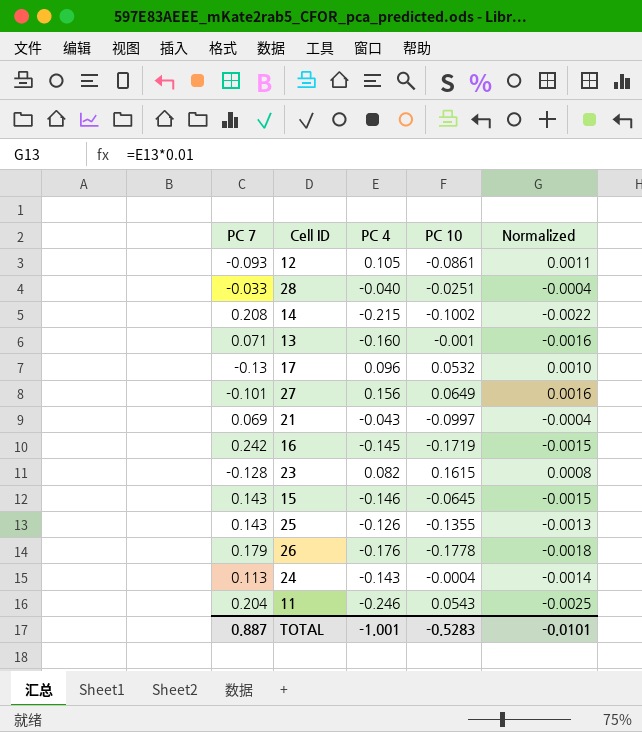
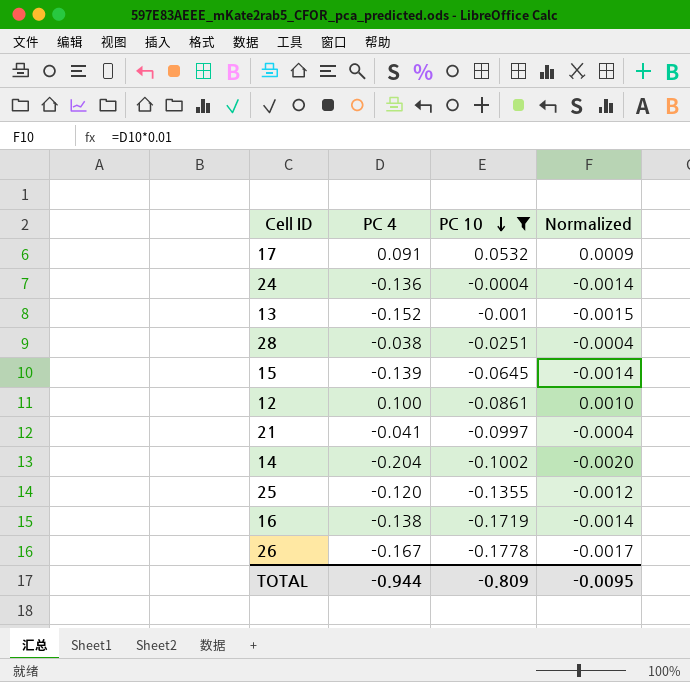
filter: none -> PC 10 <= 0.0532
row order: none -> PC 10 descending
column PC 7 | position: 1 -> none
17 | PC 4: 0.096 -> 0.091
17 | Normalized: 0.0010 -> 0.0009
24 | PC 4: -0.143 -> -0.136
13 | PC 4: -0.160 -> -0.152
13 | Normalized: -0.0016 -> -0.0015
28 | PC 4: -0.040 -> -0.038
15 | PC 4: -0.146 -> -0.139
15 | Normalized: -0.0015 -> -0.0014
12 | PC 4: 0.105 -> 0.100
12 | Normalized: 0.0011 -> 0.0010
21 | PC 4: -0.043 -> -0.041
14 | PC 4: -0.215 -> -0.204
14 | Normalized: -0.0022 -> -0.0020
25 | PC 4: -0.126 -> -0.120
25 | Normalized: -0.0013 -> -0.0012
16 | PC 4: -0.145 -> -0.138
16 | Normalized: -0.0015 -> -0.0014
26 | PC 4: -0.176 -> -0.167
26 | Normalized: -0.0018 -> -0.0017
TOTAL | PC 4: -1.001 -> -0.944
TOTAL | PC 10: -0.5283 -> -0.809
TOTAL | Normalized: -0.0101 -> -0.0095

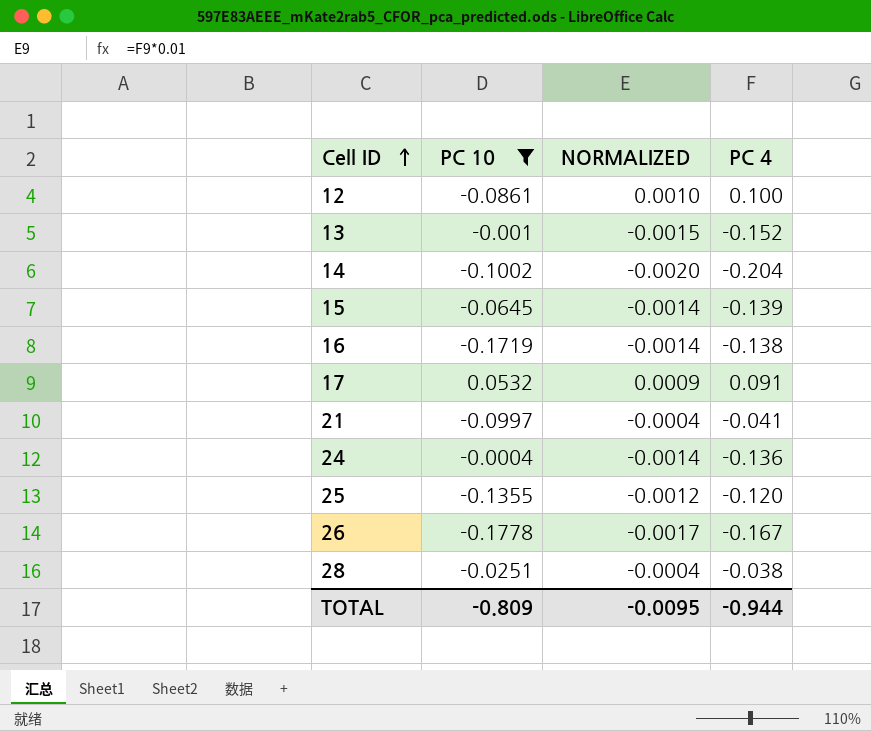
row order: PC 10 descending -> Cell ID ascending
column name: Normalized -> NORMALIZED
column PC 4 | position: 2 -> 4

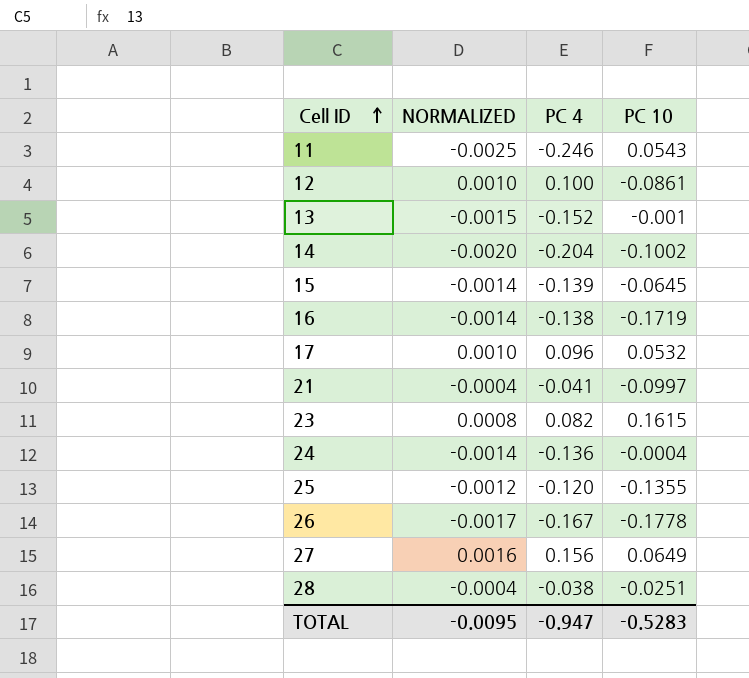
filter: PC 10 <= 0.0532 -> none
column PC 10 | position: 2 -> 4
17 | NORMALIZED: 0.0009 -> 0.0010
17 | PC 4: 0.091 -> 0.096
TOTAL | PC 4: -0.944 -> -0.947
TOTAL | PC 10: -0.809 -> -0.5283

